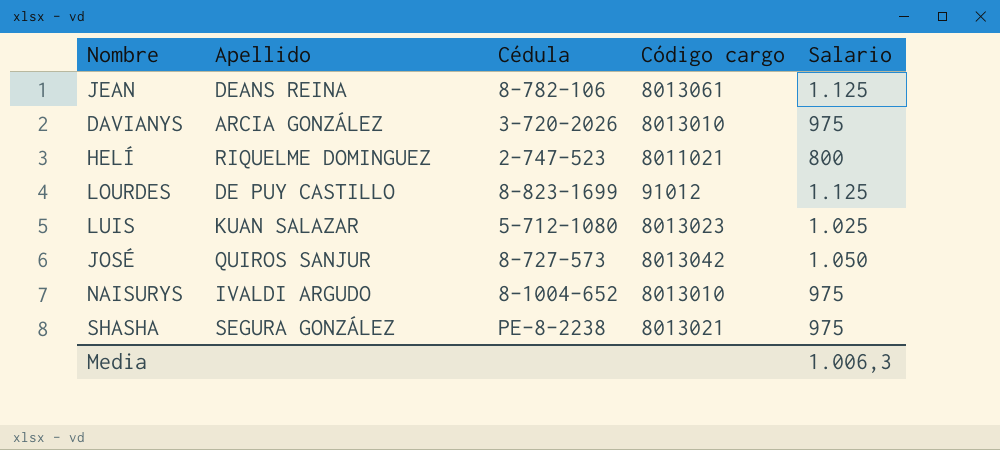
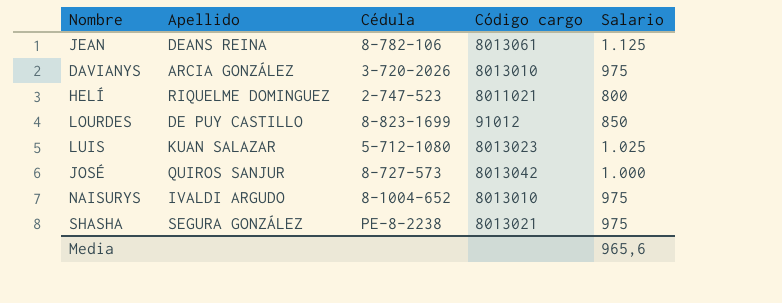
LOURDES | Salario: 1.125 -> 850
JOSÉ | Salario: 1.050 -> 1.000
Media | Salario: 1.006,3 -> 965,6

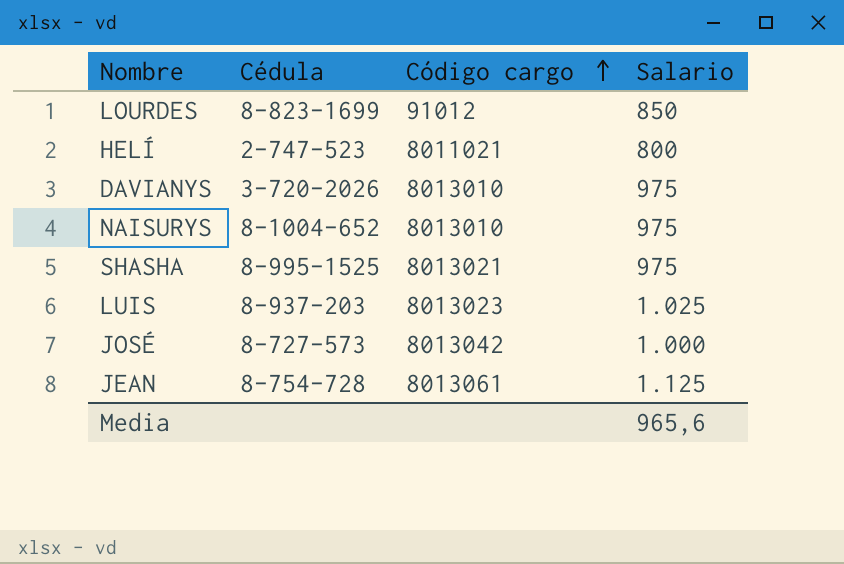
row order: none -> Código cargo ascending
column Apellido | position: 2 -> none
SHASHA | Cédula: PE-8-2238 -> 8-995-1525
LUIS | Cédula: 5-712-1080 -> 8-937-203
JEAN | Cédula: 8-782-106 -> 8-754-728

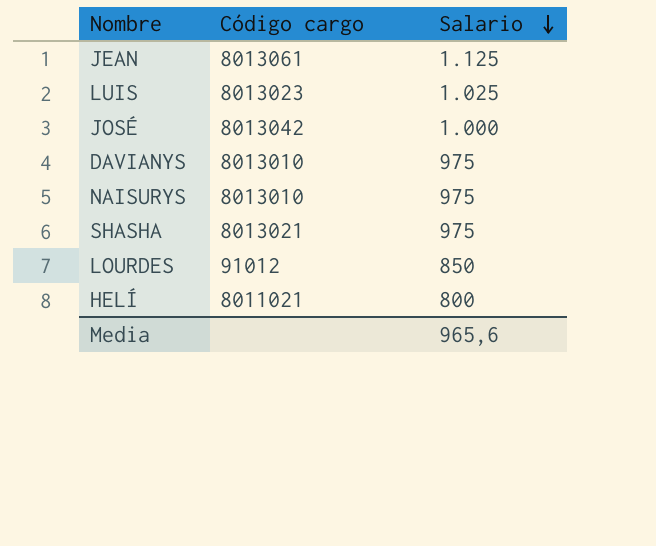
row order: Código cargo ascending -> Salario descending
column Cédula | position: 2 -> none

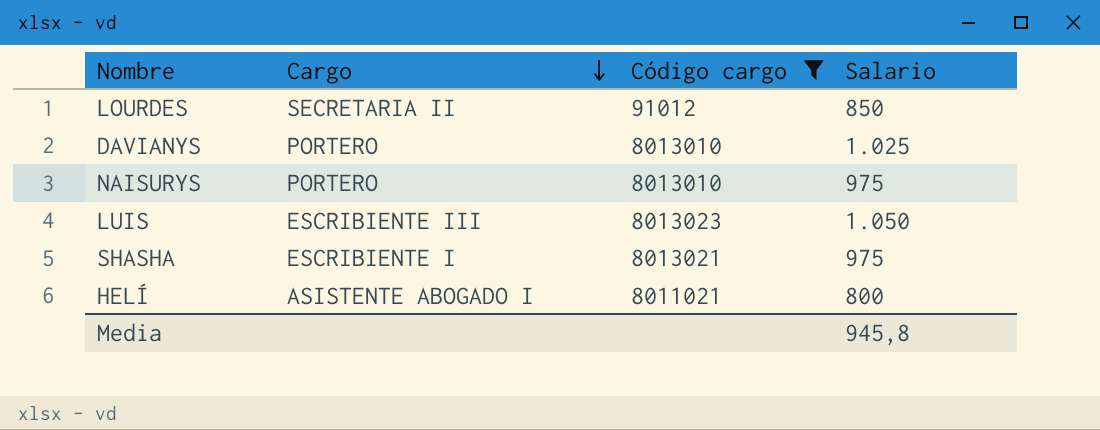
filter: none -> Código cargo <= 8013023
row order: Salario descending -> Cargo descending
column Cargo | position: none -> 2
DAVIANYS | Salario: 975 -> 1.025
LUIS | Salario: 1.025 -> 1.050
Media | Salario: 965,6 -> 945,8

